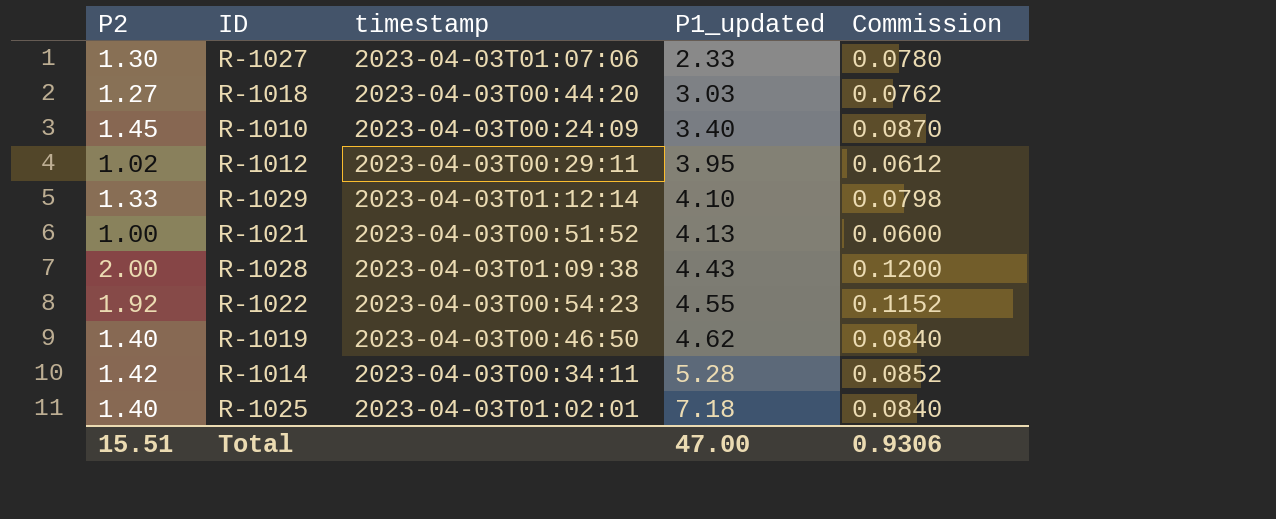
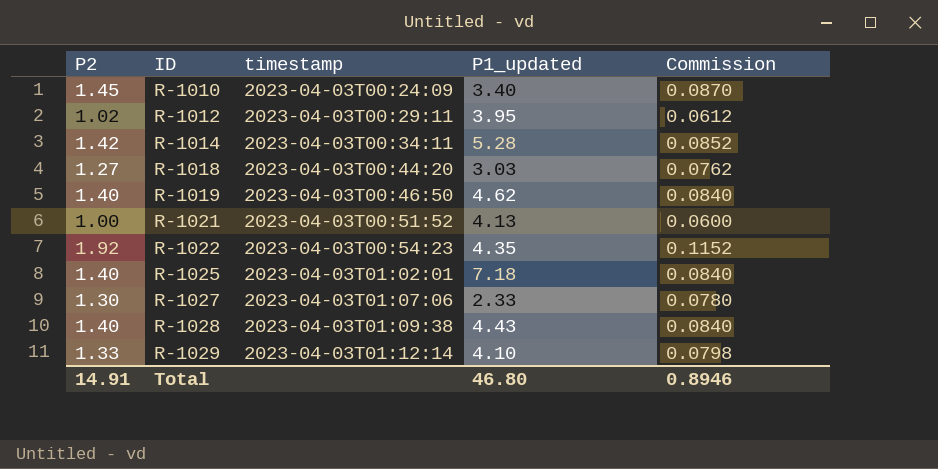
row order: P1_updated ascending -> ID ascending
R-1022 | P1_updated: 4.55 -> 4.35
R-1028 | P2: 2.00 -> 1.40
R-1028 | Commission: 0.1200 -> 0.0840
Total | P2: 15.51 -> 14.91
Total | P1_updated: 47.00 -> 46.80
Total | Commission: 0.9306 -> 0.8946

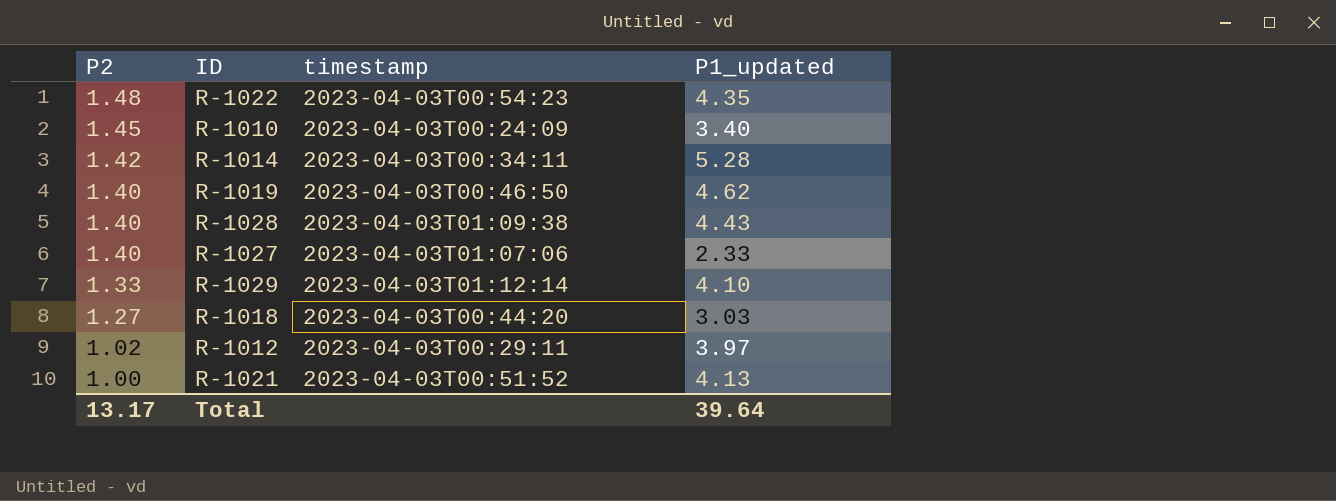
row order: ID ascending -> P2 descending
column Commission | formula: [P2] * 0.06 -> none
row R-1025: 1.40 | 2023-04-03T01:02:01 | 7.18 | 0.0840 -> none
R-1022 | P2: 1.92 -> 1.48
R-1027 | P2: 1.30 -> 1.40
R-1012 | P1_updated: 3.95 -> 3.97
Total | P2: 14.91 -> 13.17
Total | P1_updated: 46.80 -> 39.64

